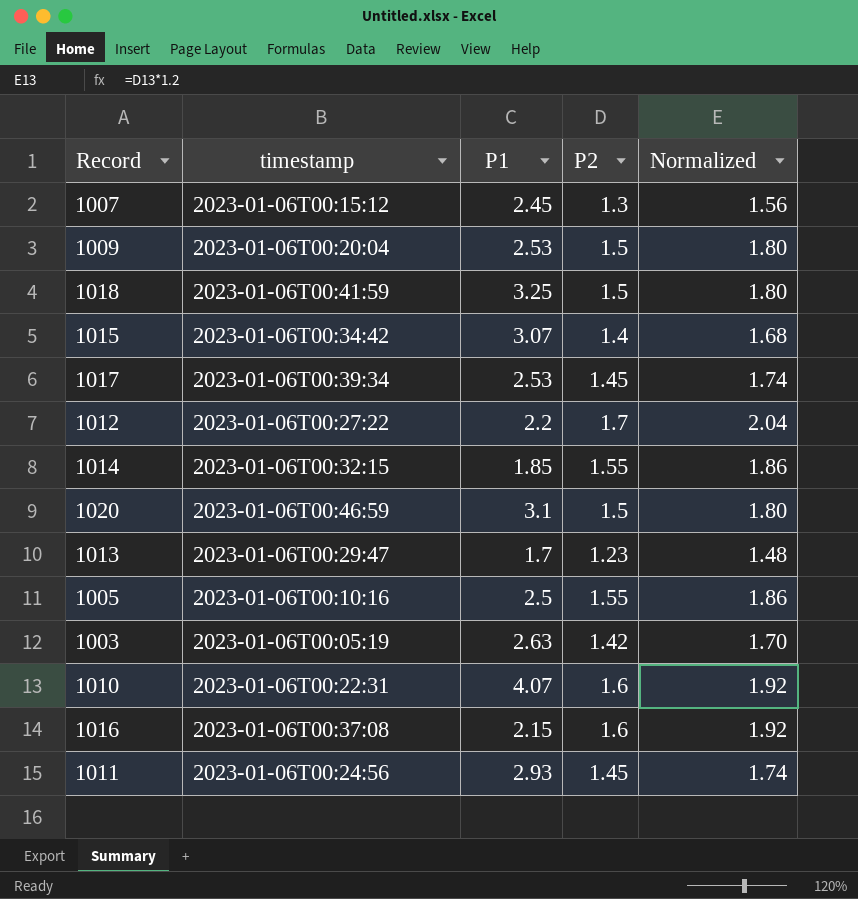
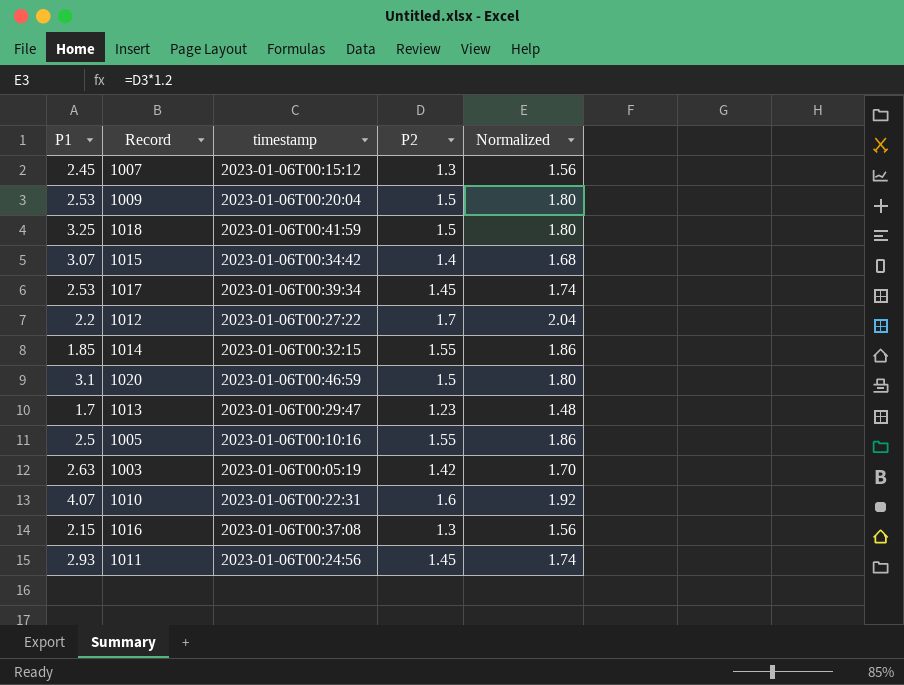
column P1 | position: 3 -> 1
1016 | P2: 1.6 -> 1.3
1016 | Normalized: 1.92 -> 1.56

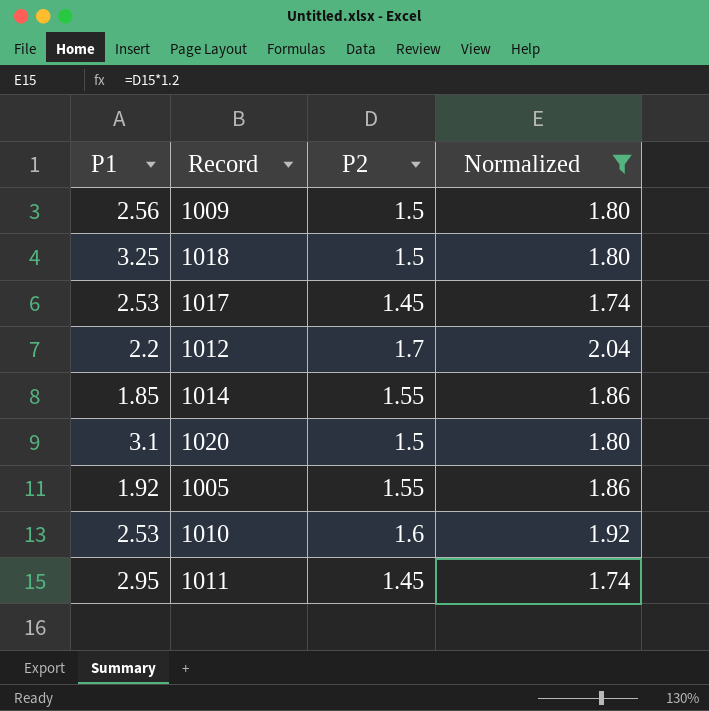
filter: none -> Normalized >= 1.74
column timestamp | position: 3 -> none
1009 | P1: 2.53 -> 2.56
1005 | P1: 2.5 -> 1.92
1010 | P1: 4.07 -> 2.53
1011 | P1: 2.93 -> 2.95

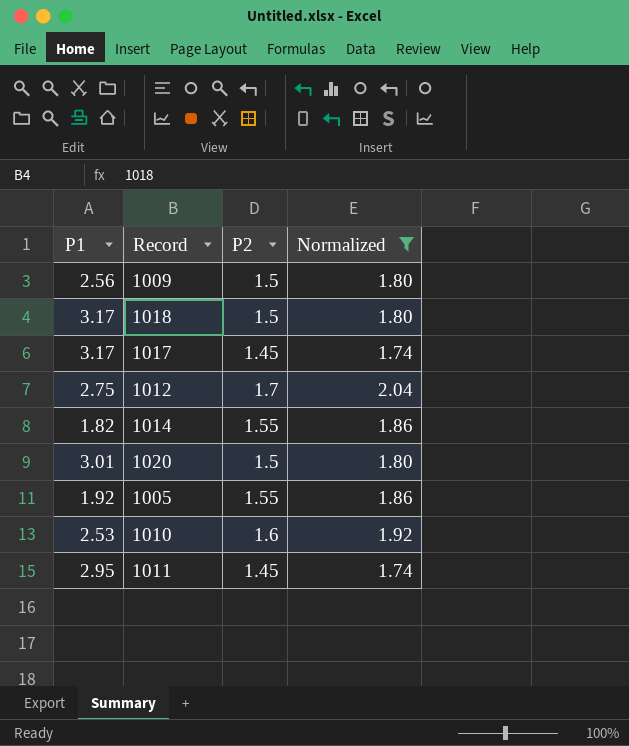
1018 | P1: 3.25 -> 3.17
1017 | P1: 2.53 -> 3.17
1012 | P1: 2.2 -> 2.75
1014 | P1: 1.85 -> 1.82
1020 | P1: 3.1 -> 3.01

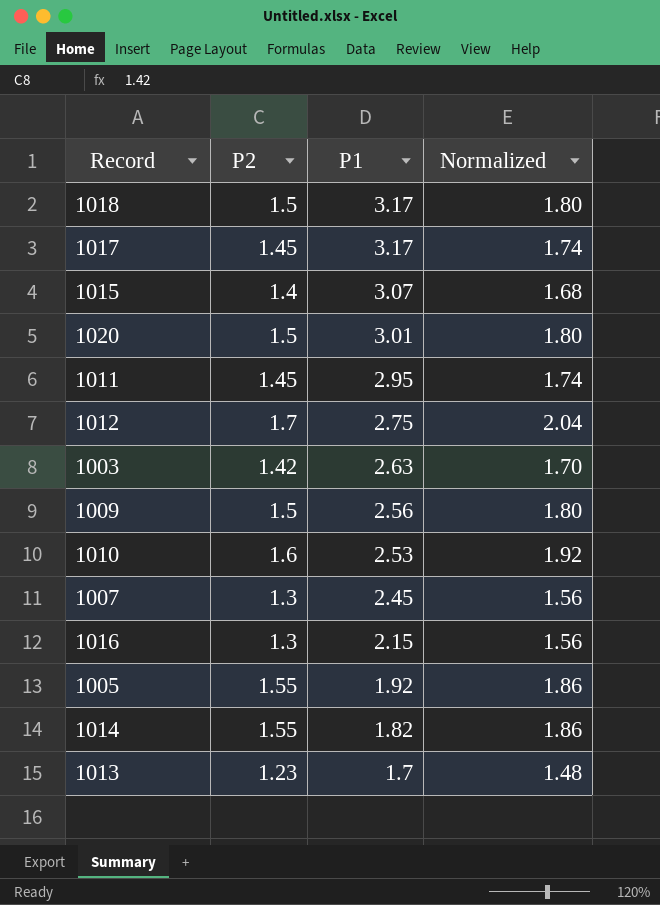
filter: Normalized >= 1.74 -> none
row order: none -> P1 descending
column P1 | position: 1 -> 3

